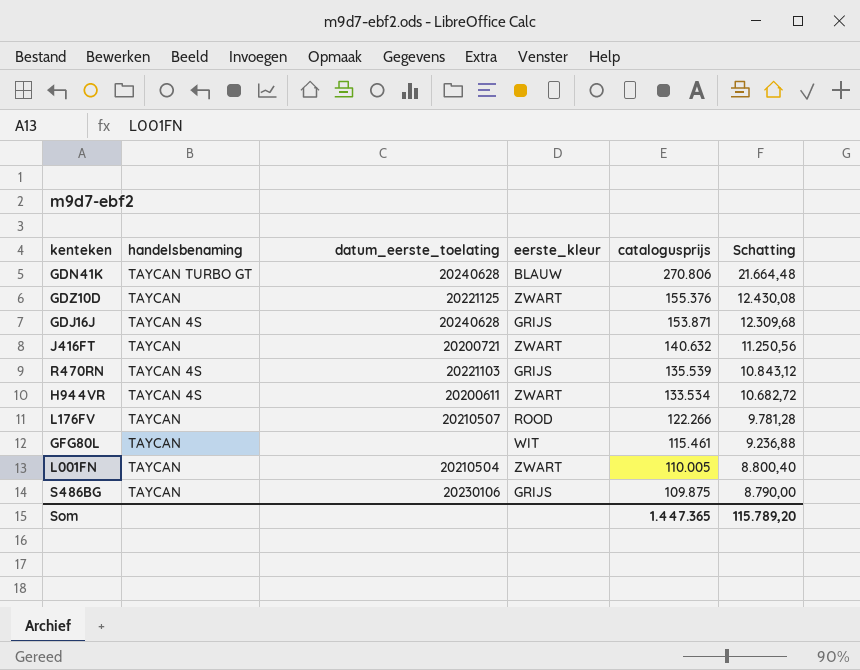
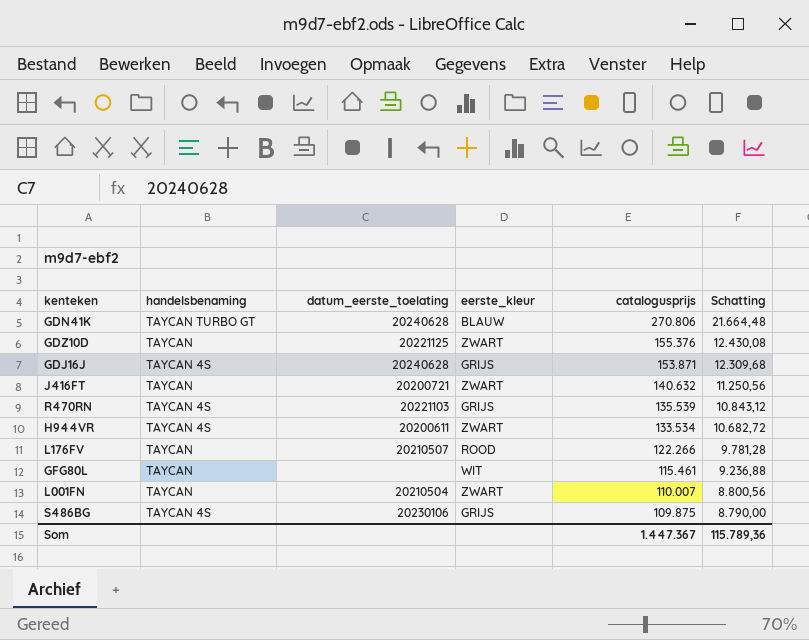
L001FN | catalogusprijs: 110.005 -> 110.007
L001FN | Schatting: 8.800,40 -> 8.800,56
S486BG | handelsbenaming: TAYCAN -> TAYCAN 4S
Som | catalogusprijs: 1.447.365 -> 1.447.367
Som | Schatting: 115.789,20 -> 115.789,36

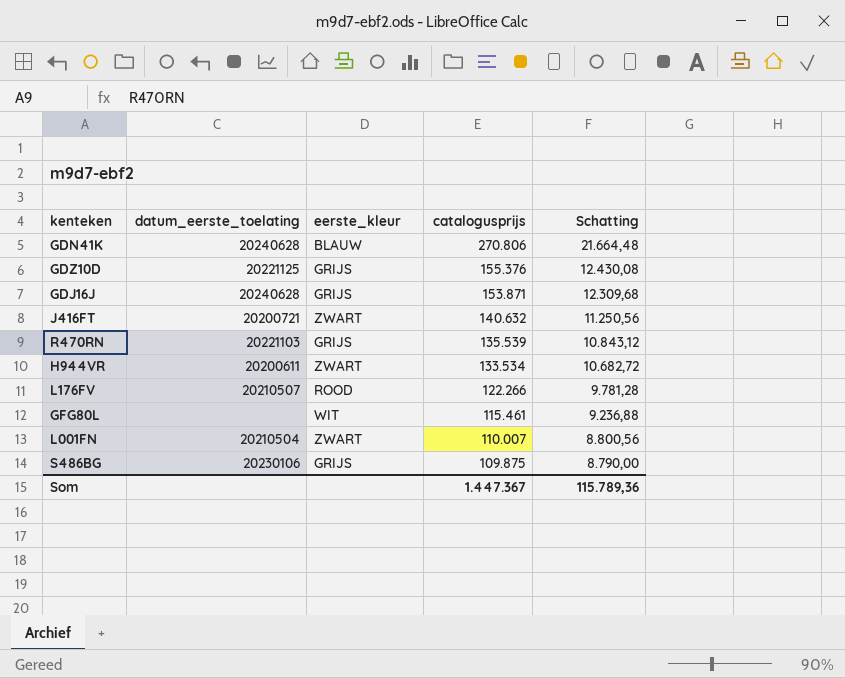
column handelsbenaming | position: 2 -> none
GDZ10D | eerste_kleur: ZWART -> GRIJS

